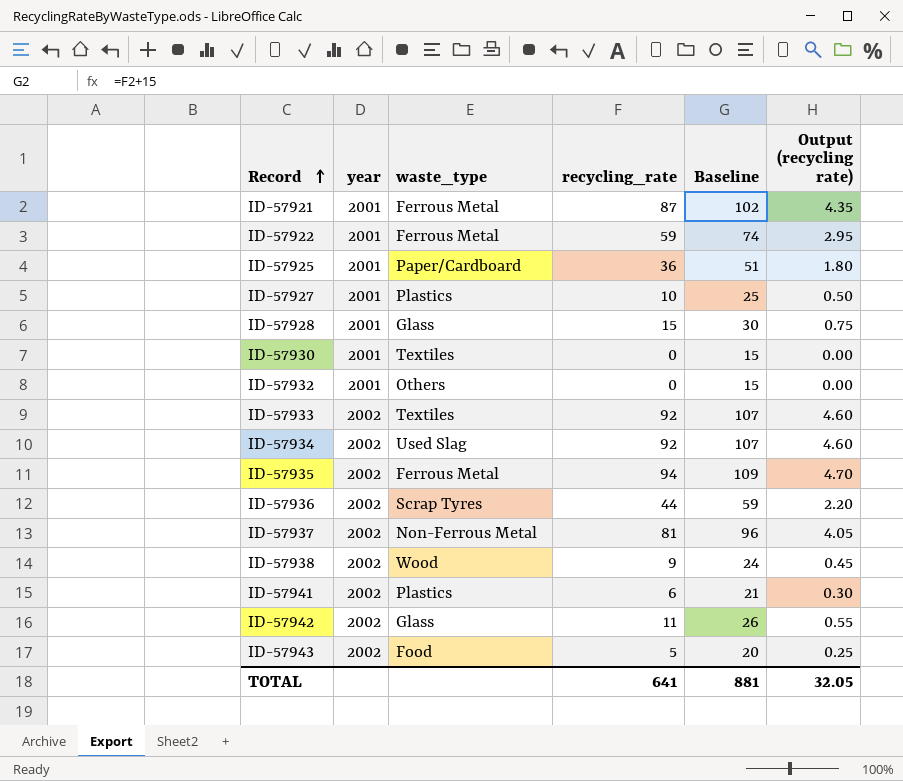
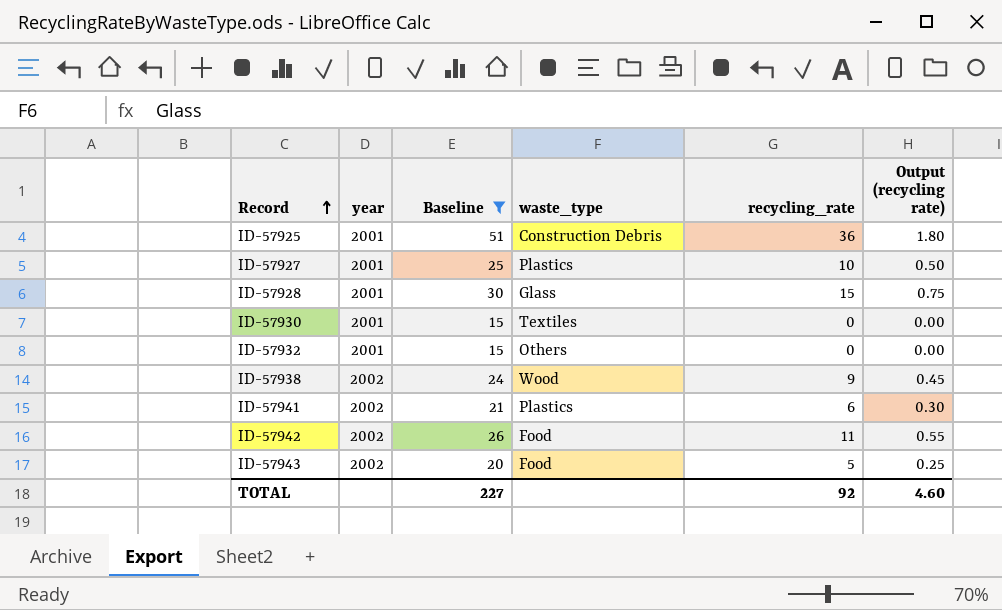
filter: none -> Baseline <= 51
column Baseline | position: 5 -> 3
ID-57925 | waste_type: Paper/Cardboard -> Construction Debris
ID-57942 | waste_type: Glass -> Food
TOTAL | Baseline: 881 -> 227
TOTAL | recycling_rate: 641 -> 92
TOTAL | Output (recycling rate): 32.05 -> 4.60

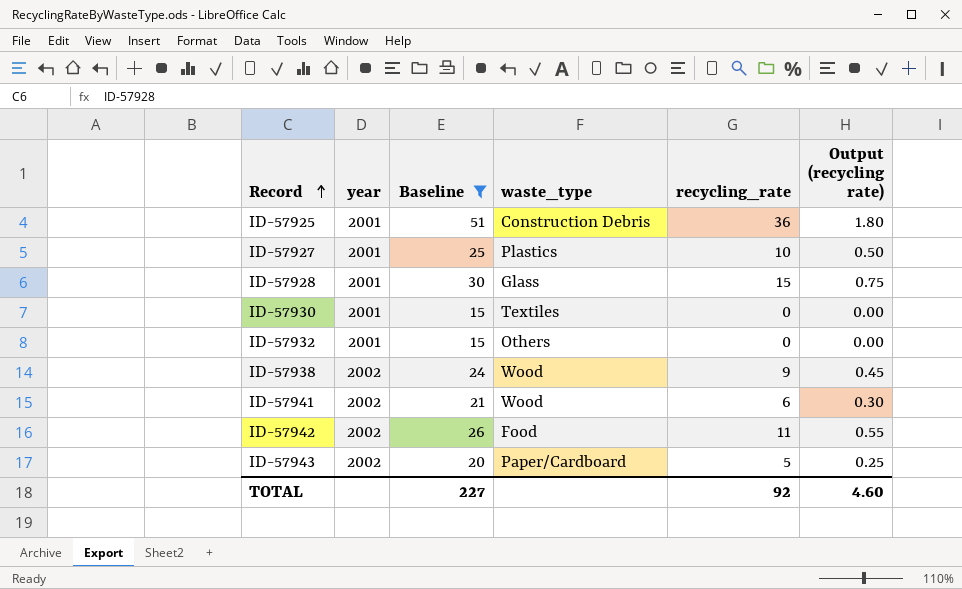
ID-57941 | waste_type: Plastics -> Wood
ID-57943 | waste_type: Food -> Paper/Cardboard

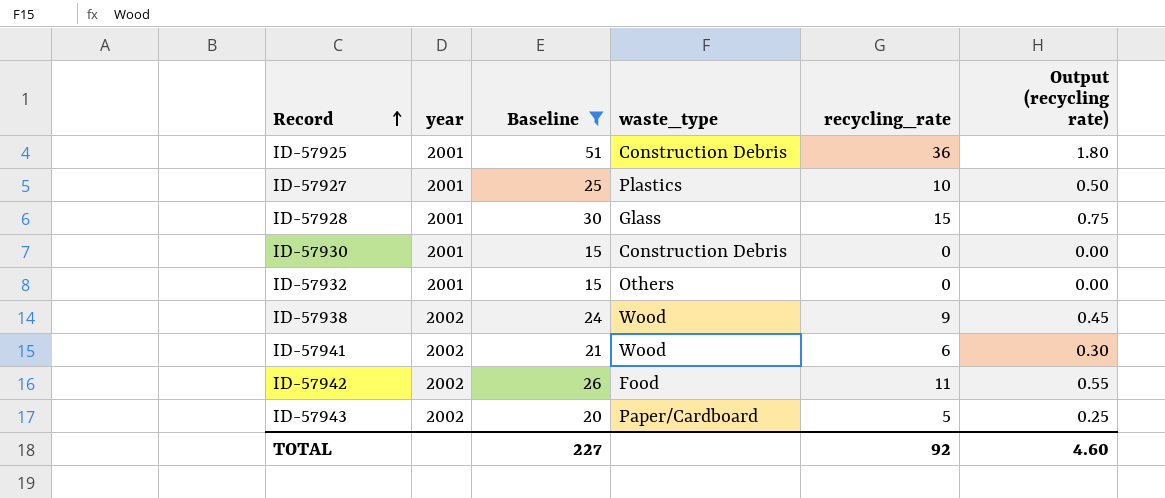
ID-57930 | waste_type: Textiles -> Construction Debris

